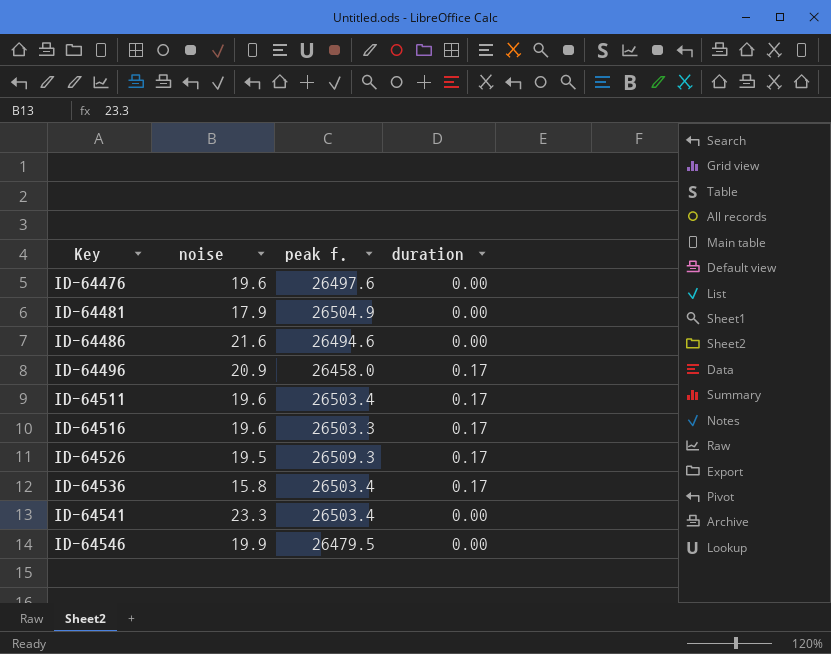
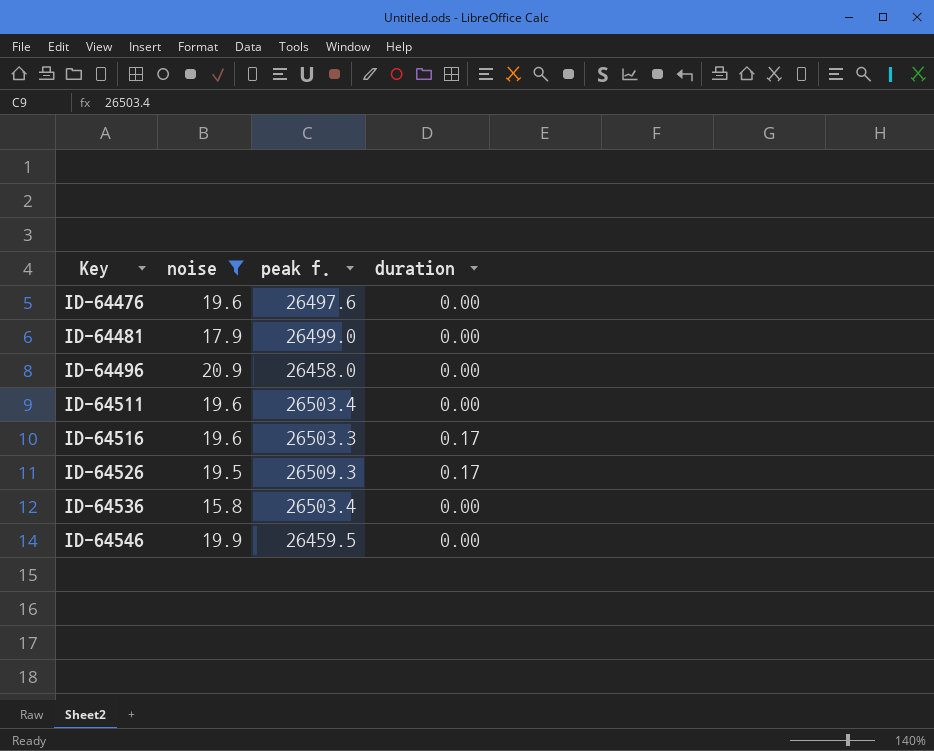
filter: none -> noise <= 20.9
ID-64481 | peak f.: 26504.9 -> 26499.0
ID-64496 | duration: 0.17 -> 0.00
ID-64511 | duration: 0.17 -> 0.00
ID-64536 | duration: 0.17 -> 0.00
ID-64546 | peak f.: 26479.5 -> 26459.5

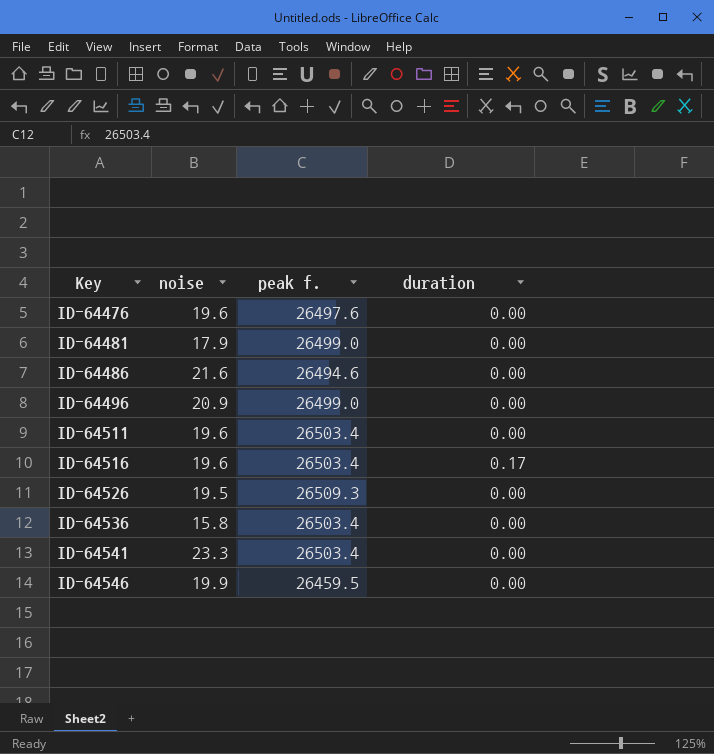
filter: noise <= 20.9 -> none
ID-64496 | peak f.: 26458.0 -> 26499.0
ID-64516 | peak f.: 26503.3 -> 26503.4
ID-64526 | duration: 0.17 -> 0.00

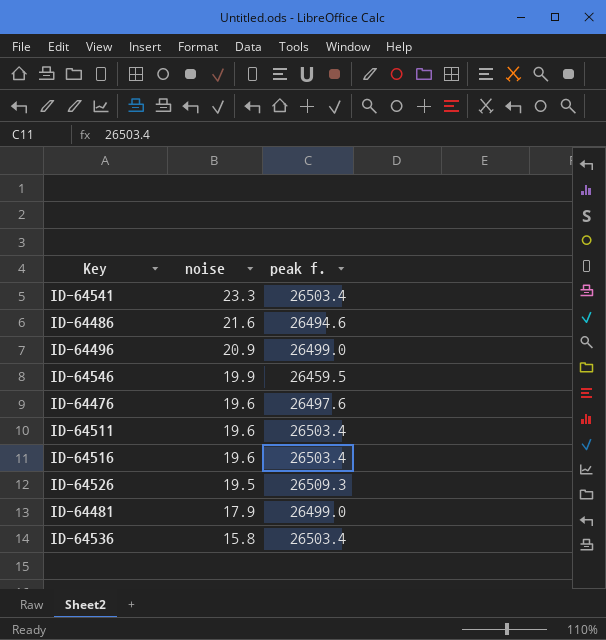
row order: Key ascending -> noise descending
column duration | position: 4 -> none

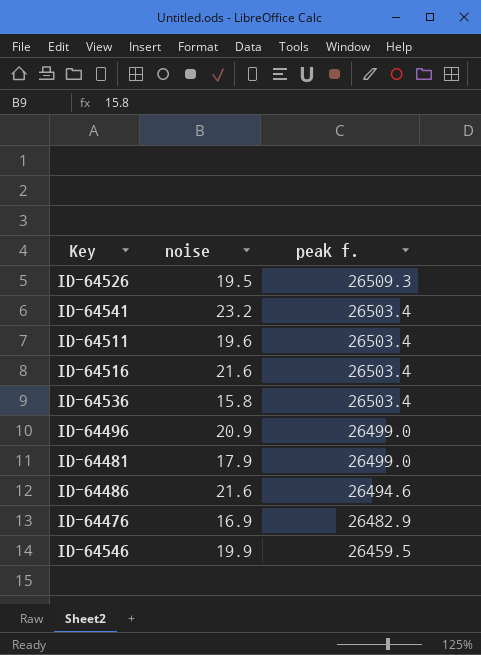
row order: noise descending -> peak f. descending
ID-64541 | noise: 23.3 -> 23.2
ID-64516 | noise: 19.6 -> 21.6
ID-64476 | noise: 19.6 -> 16.9
ID-64476 | peak f.: 26497.6 -> 26482.9

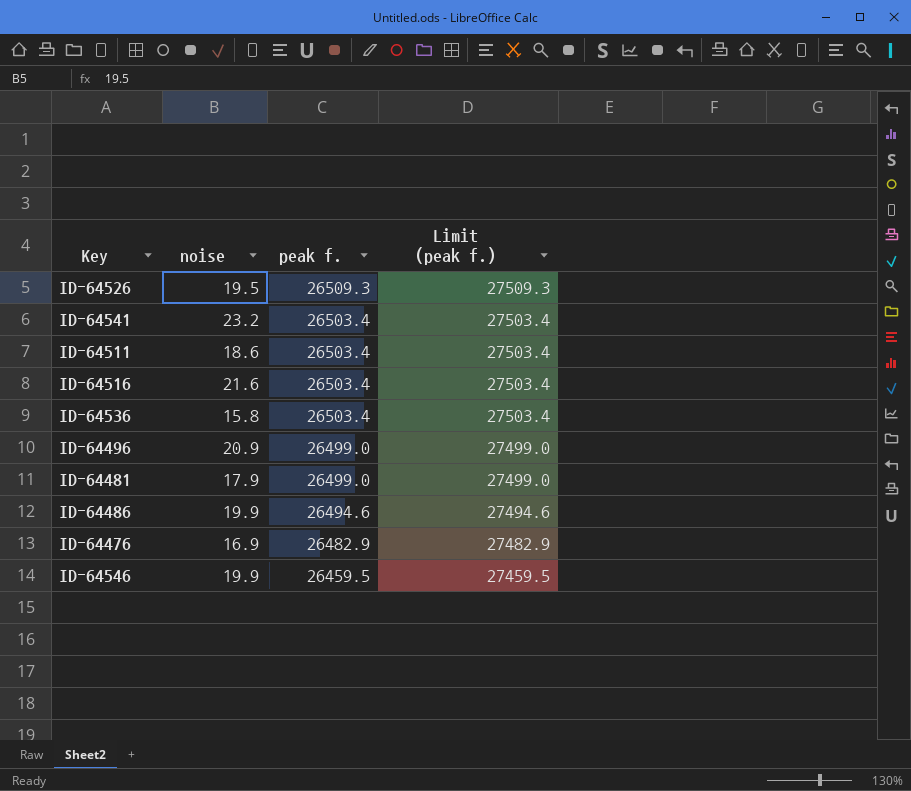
column Limit (peak f.) | formula: none -> [peak f.] + 1000
ID-64511 | noise: 19.6 -> 18.6
ID-64486 | noise: 21.6 -> 19.9

